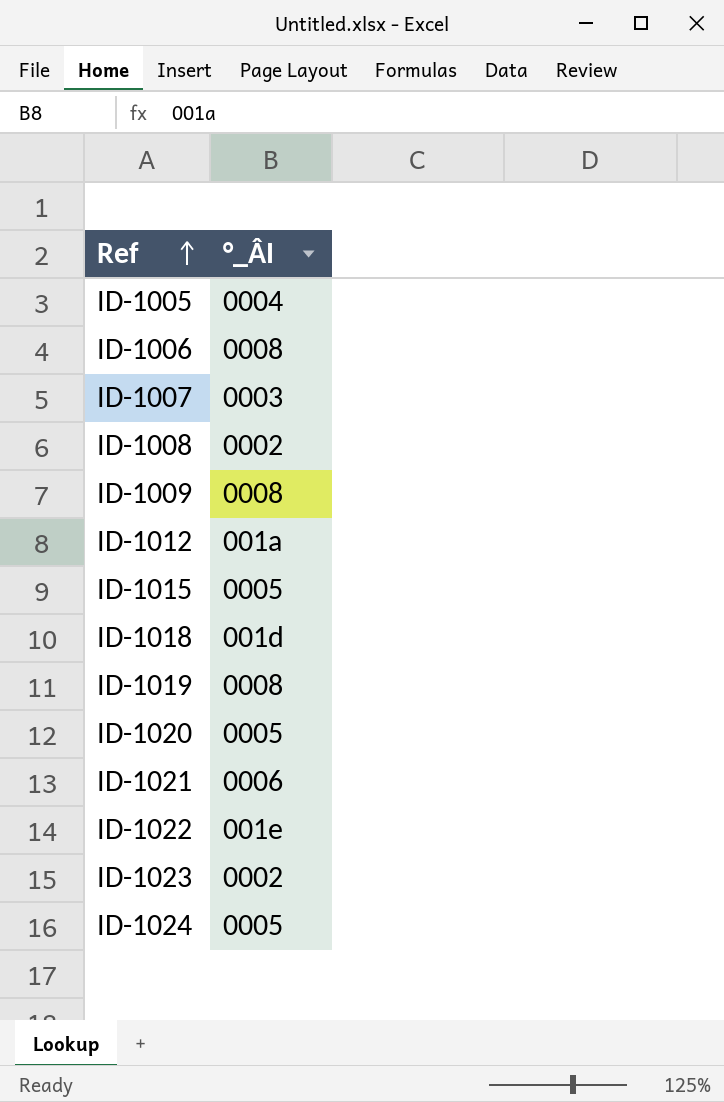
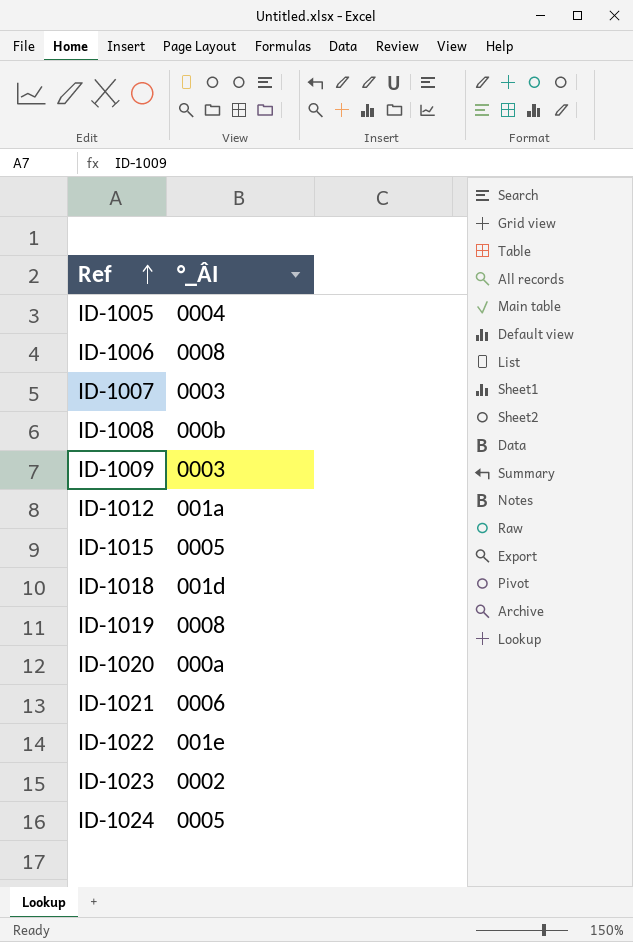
ID-1008 | °_ÂI: 0002 -> 000b
ID-1009 | °_ÂI: 0008 -> 0003
ID-1020 | °_ÂI: 0005 -> 000a

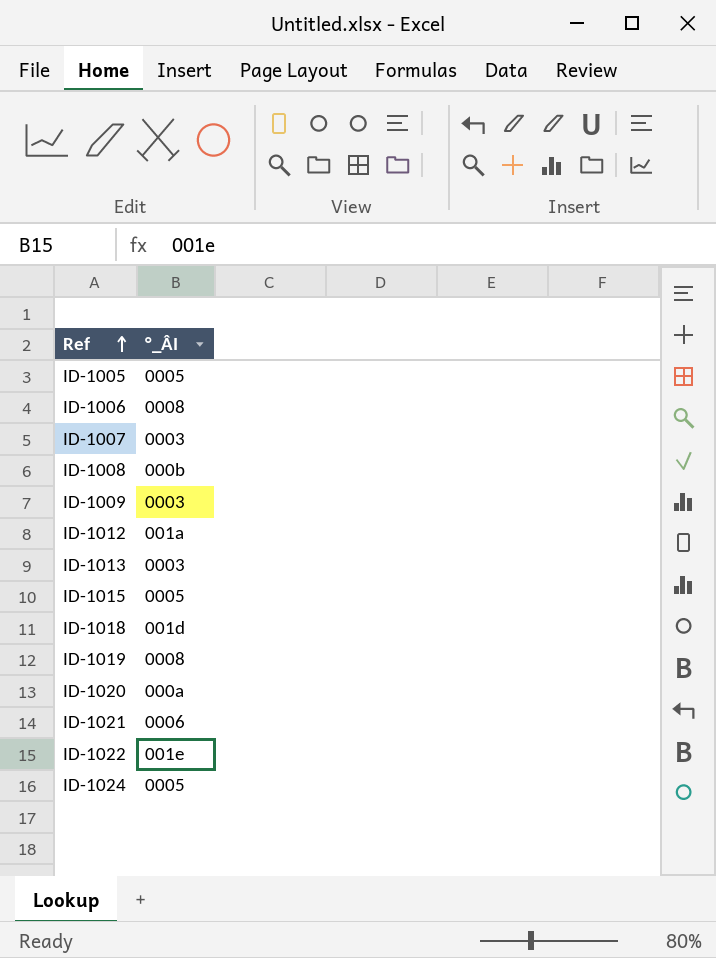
row ID-1023: 0002 -> none
ID-1005 | °_ÂI: 0004 -> 0005
row ID-1013: none -> 0003

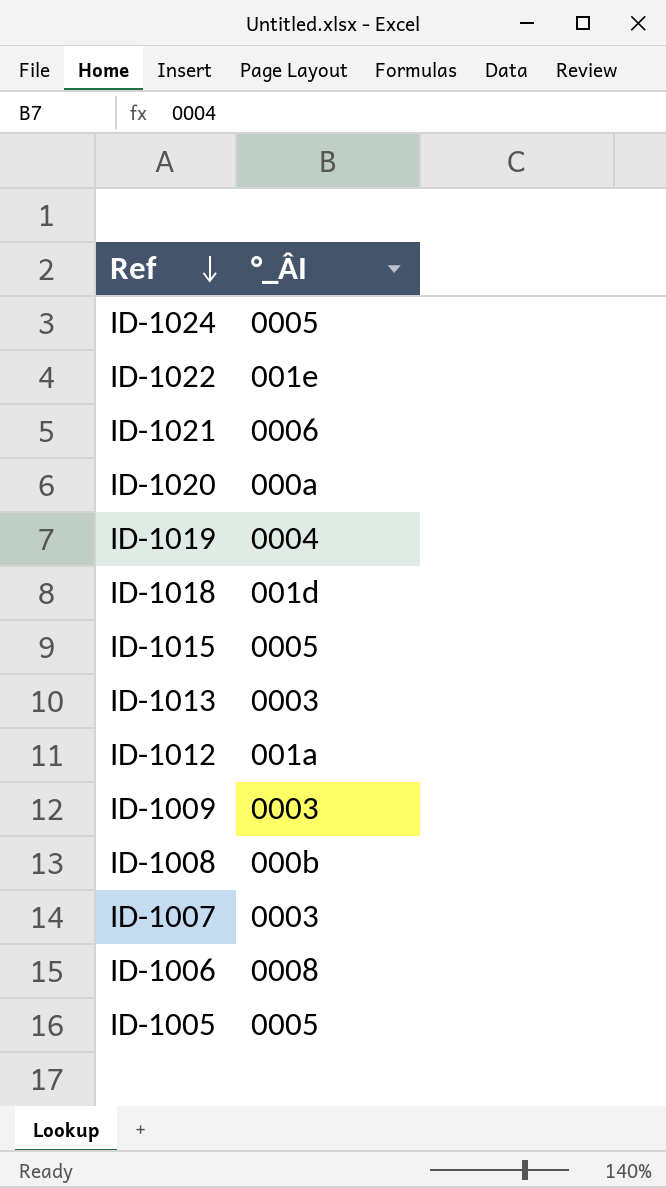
row order: Ref ascending -> Ref descending
ID-1019 | °_ÂI: 0008 -> 0004

